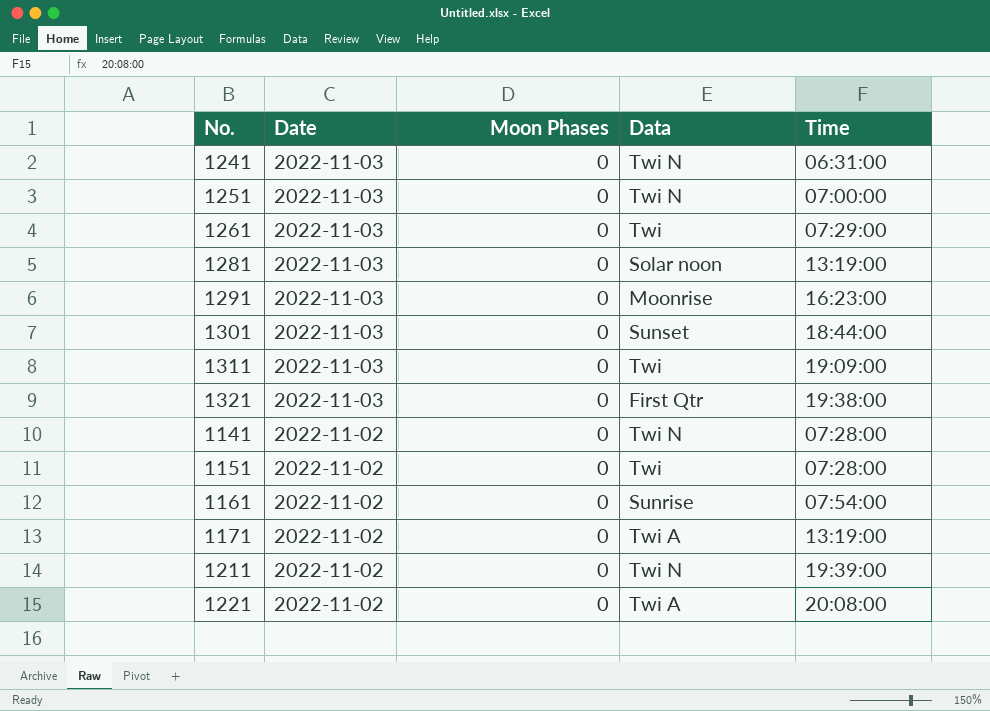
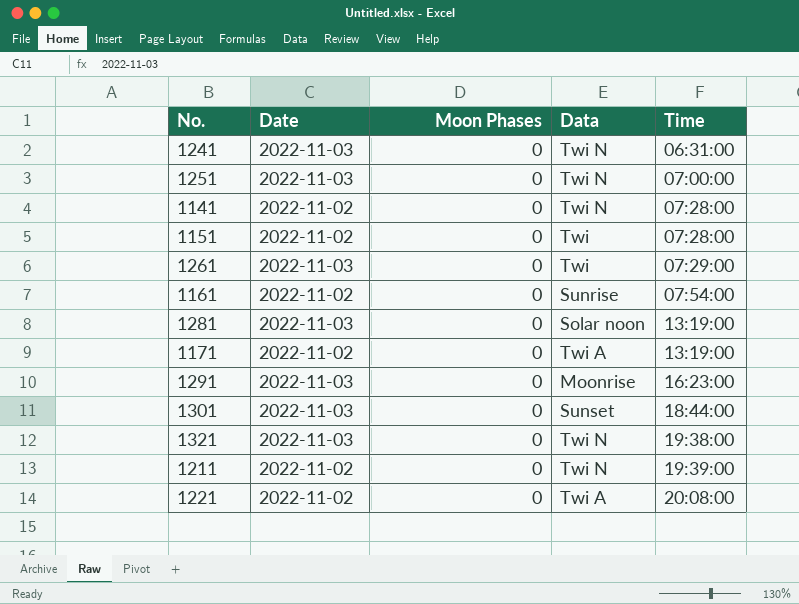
row order: Date descending -> Time ascending
row 1311: 2022-11-03 | 0 | Twi | 19:09:00 -> none
1321 | Data: First Qtr -> Twi N

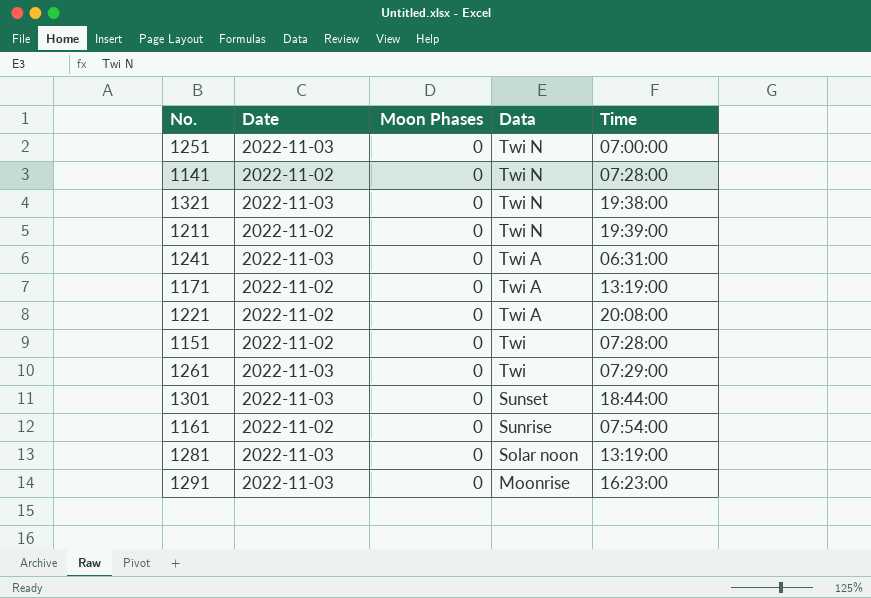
row order: Time ascending -> Data descending
1241 | Data: Twi N -> Twi A

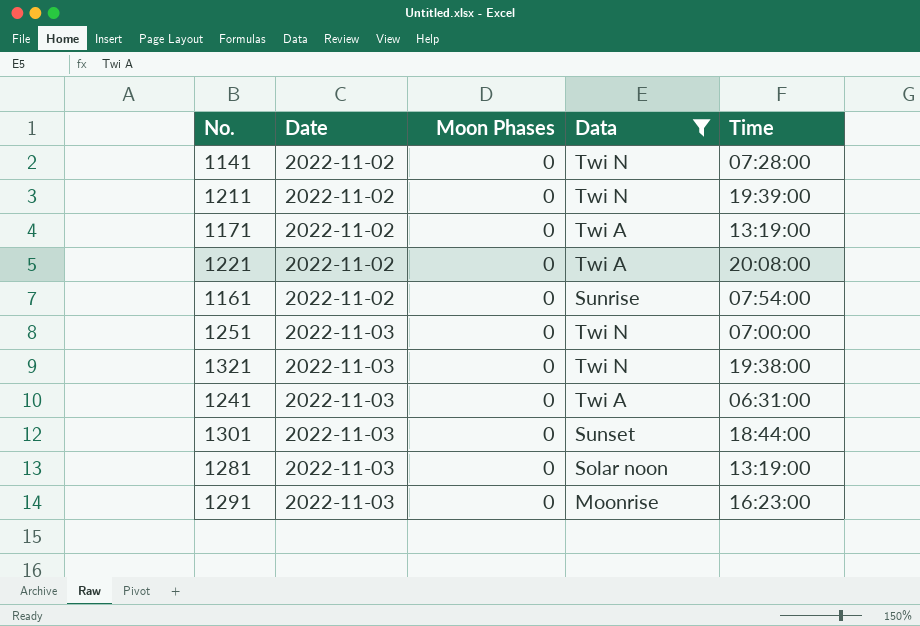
filter: none -> Data != Twi
row order: Data descending -> Date ascending

